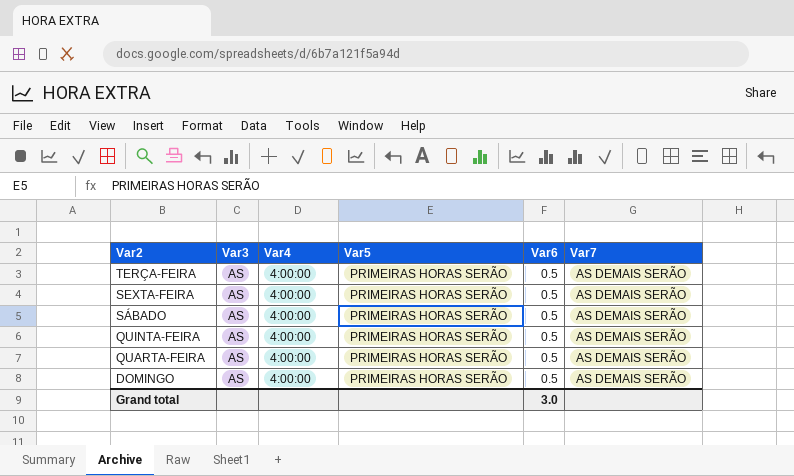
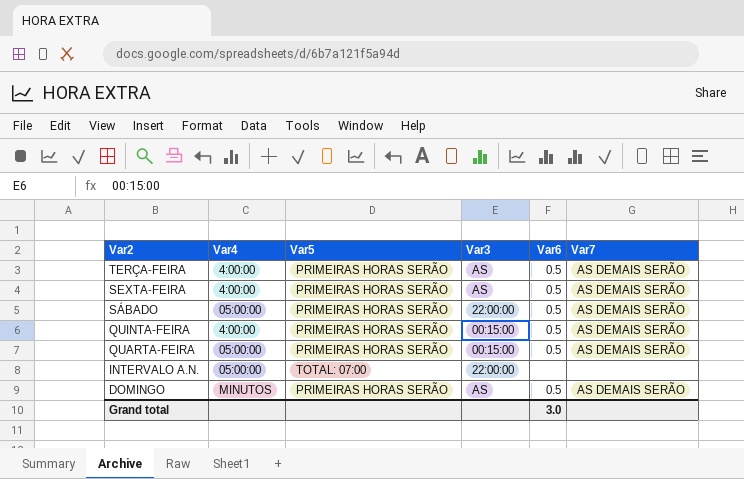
column Var3 | position: 2 -> 4
SÁBADO | Var4: 4:00:00 -> 05:00:00
SÁBADO | Var3: AS -> 22:00:00
QUINTA-FEIRA | Var3: AS -> 00:15:00
QUARTA-FEIRA | Var4: 4:00:00 -> 05:00:00
QUARTA-FEIRA | Var3: AS -> 00:15:00
row INTERVALO A.N.: none -> 05:00:00 | TOTAL: 07:00 | 22:00:00 | none | none
DOMINGO | Var4: 4:00:00 -> MINUTOS

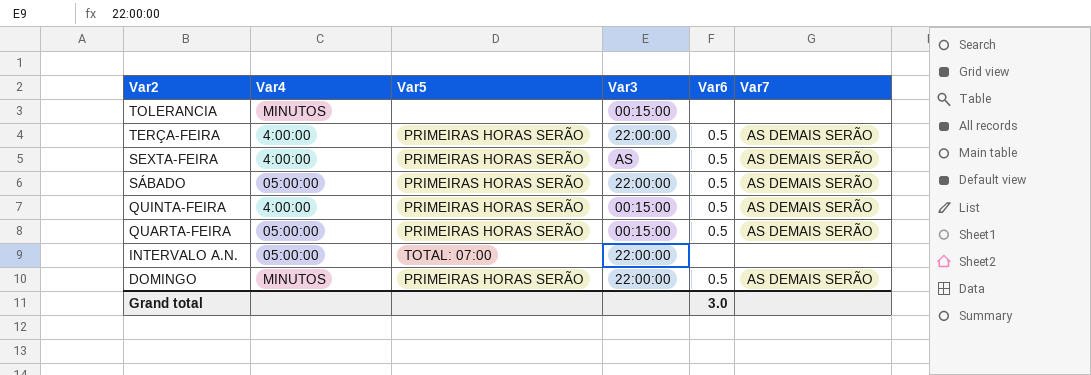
row TOLERANCIA: none -> MINUTOS | none | 00:15:00 | none | none
TERÇA-FEIRA | Var3: AS -> 22:00:00
DOMINGO | Var3: AS -> 22:00:00

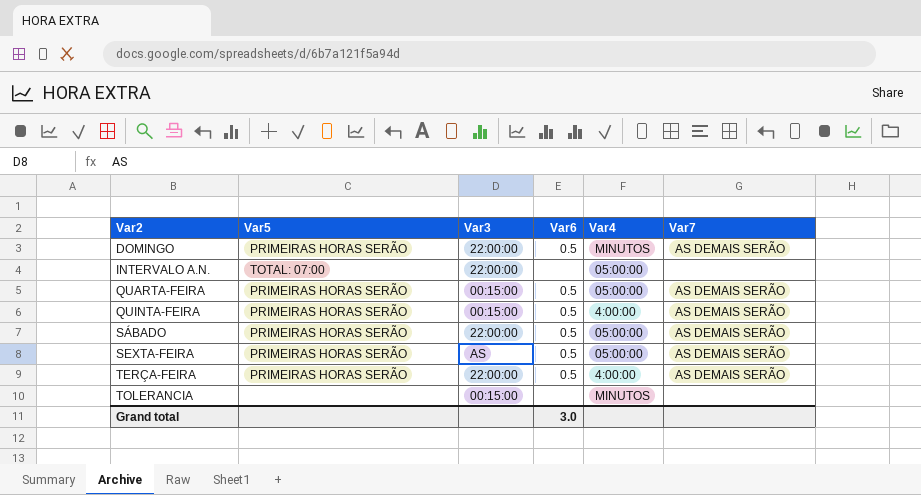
row order: Var2 descending -> Var2 ascending
column Var4 | position: 2 -> 5
SEXTA-FEIRA | Var4: 4:00:00 -> 05:00:00

